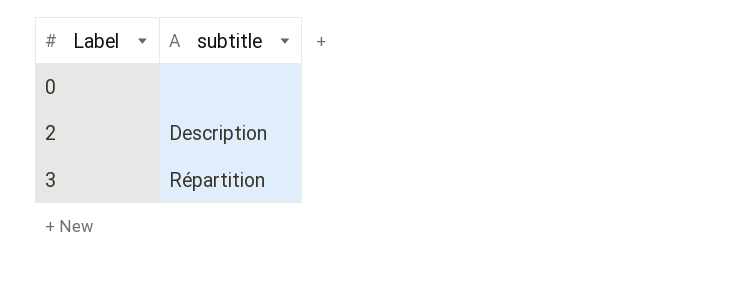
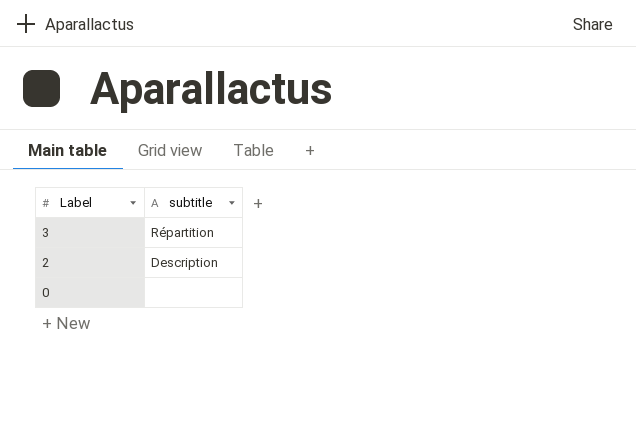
row order: Label ascending -> Label descending

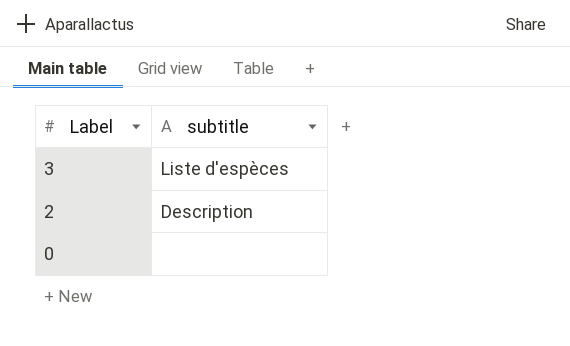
3 | subtitle: Répartition -> Liste d'espèces

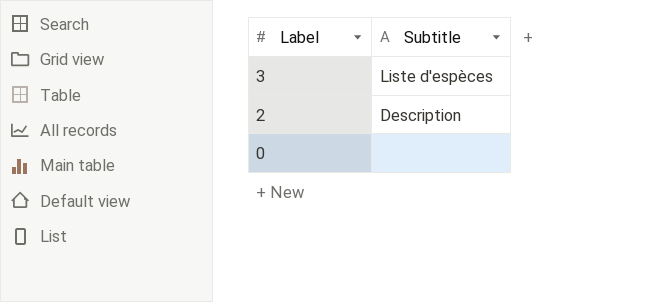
column name: subtitle -> Subtitle

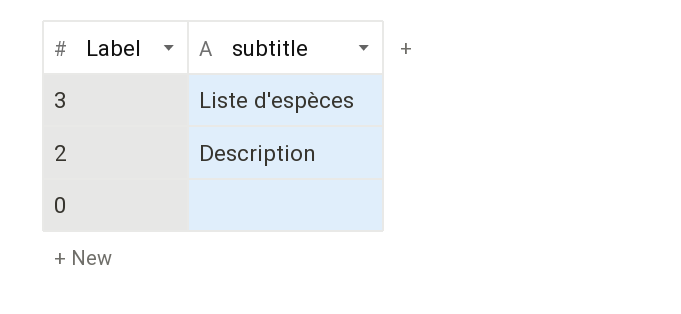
column name: Subtitle -> subtitle

